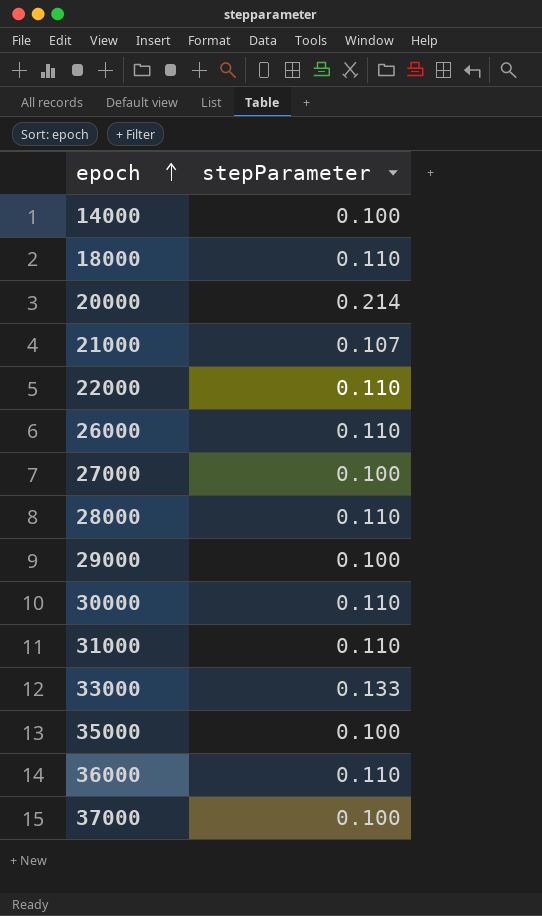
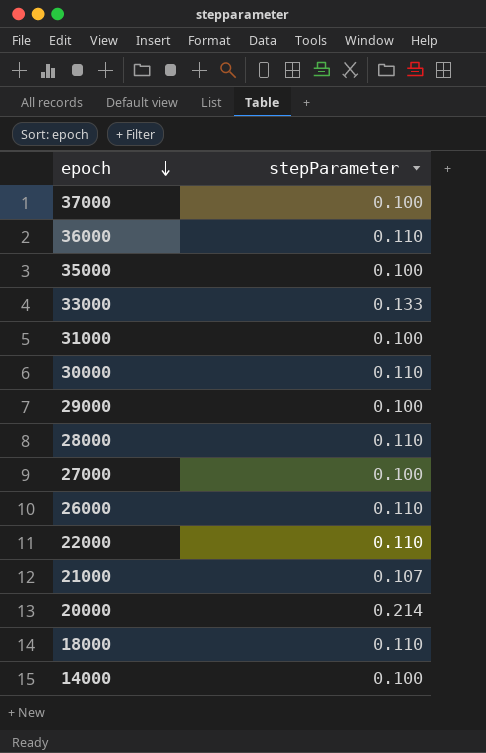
row order: epoch ascending -> epoch descending
31000 | stepParameter: 0.110 -> 0.100

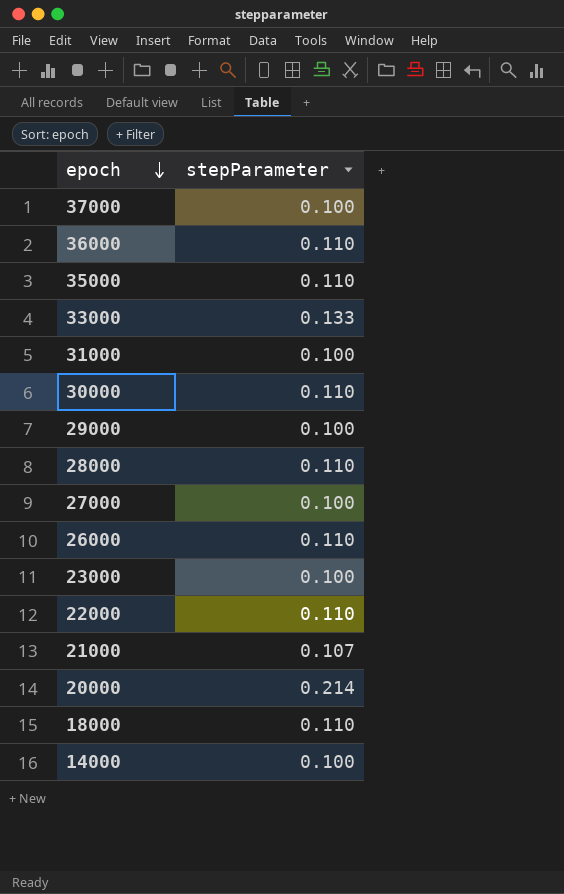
35000 | stepParameter: 0.100 -> 0.110
row 23000: none -> 0.100

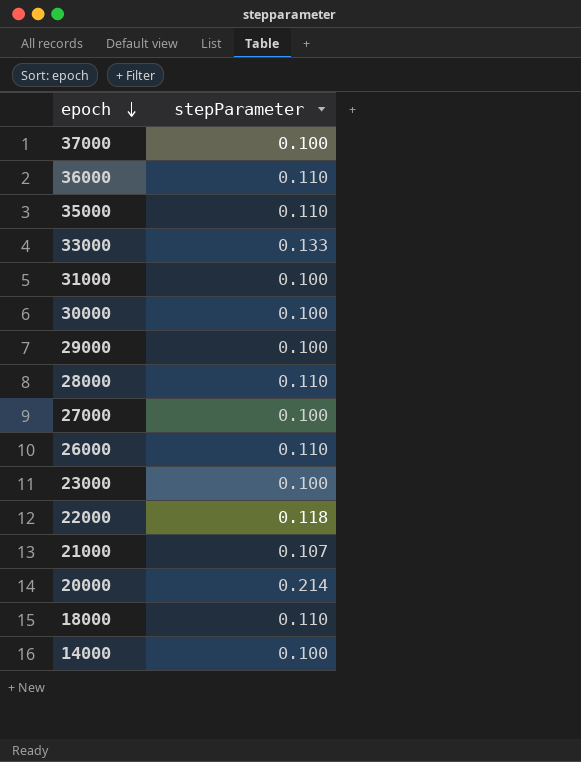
30000 | stepParameter: 0.110 -> 0.100
22000 | stepParameter: 0.110 -> 0.118

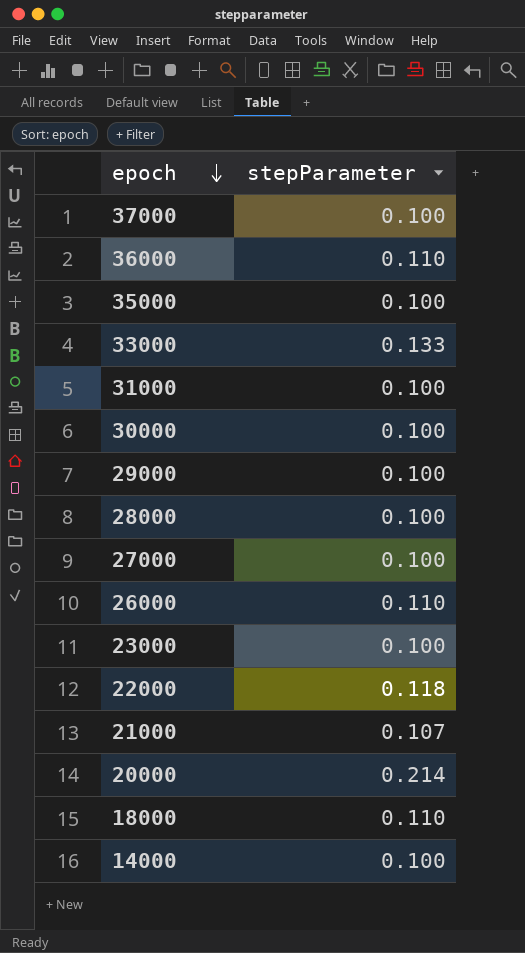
35000 | stepParameter: 0.110 -> 0.100
28000 | stepParameter: 0.110 -> 0.100

